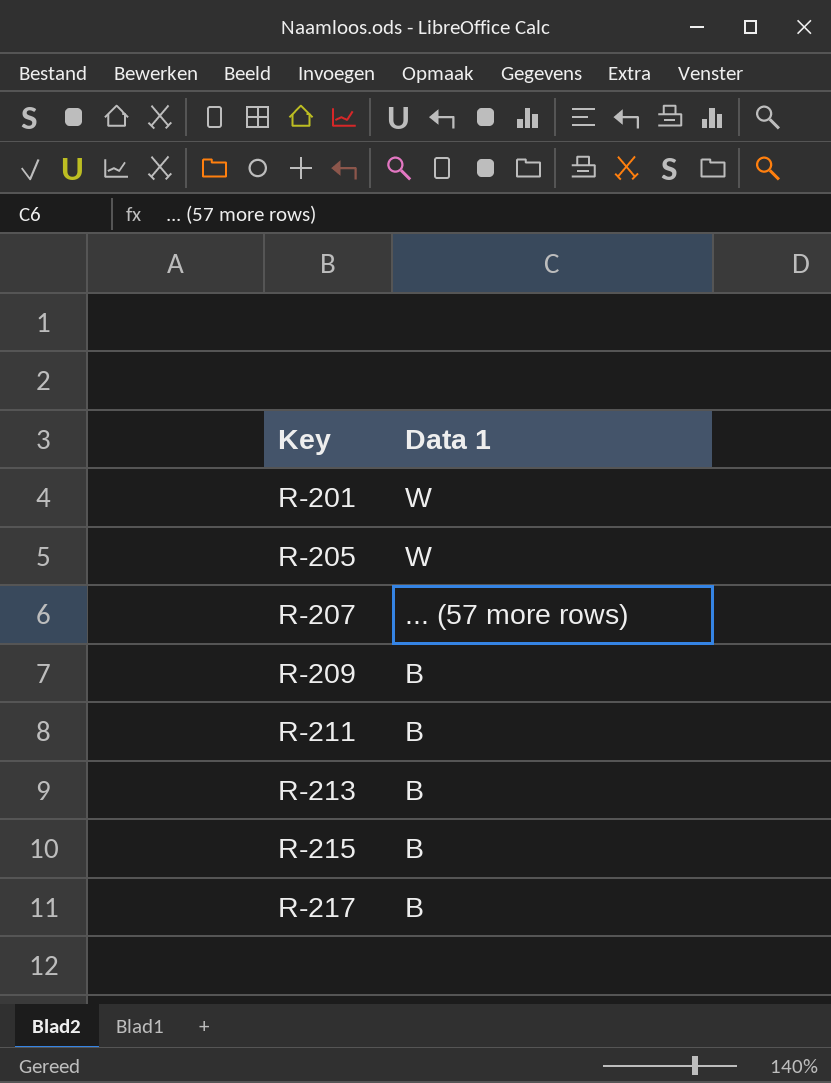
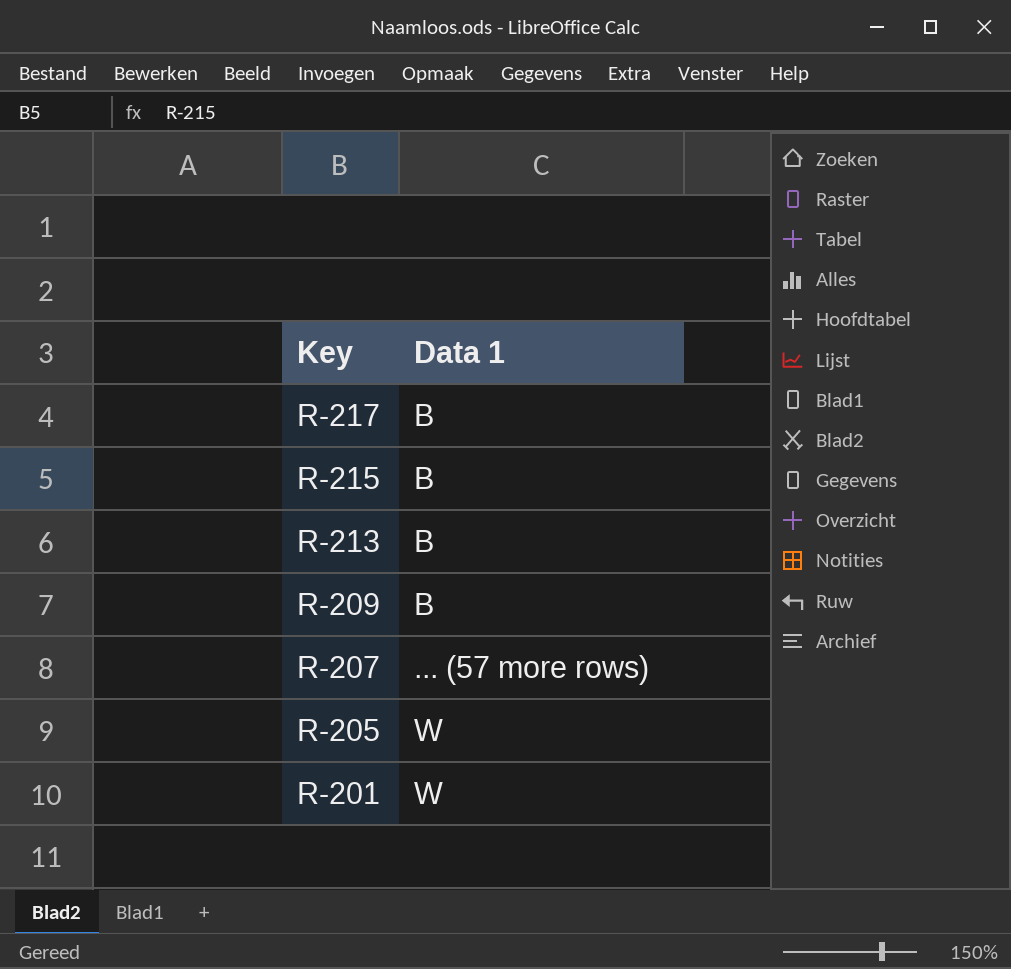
row order: Key ascending -> Key descending
row R-211: B -> none

